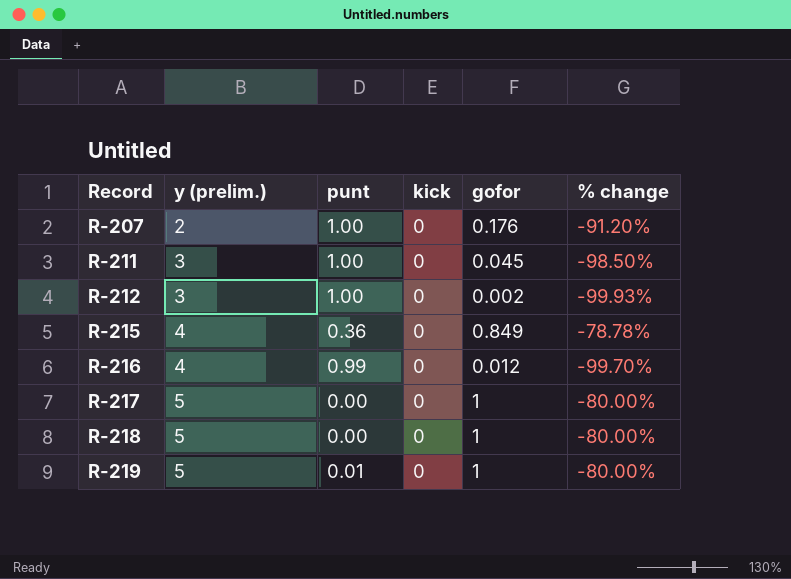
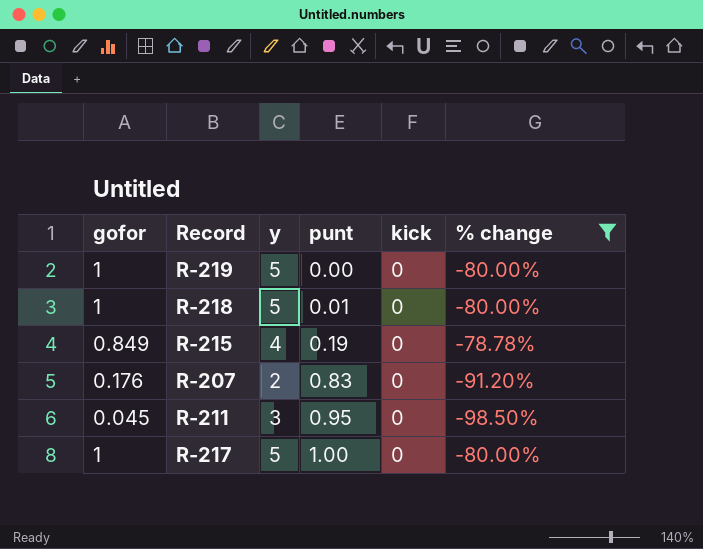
filter: none -> % change >= -98.50%
row order: Record ascending -> punt ascending
column gofor | position: 5 -> 1
column name: y (prelim.) -> y
R-219 | punt: 0.01 -> 0.00
R-218 | punt: 0.00 -> 0.01
R-215 | punt: 0.36 -> 0.19
R-207 | punt: 1.00 -> 0.83
R-211 | punt: 1.00 -> 0.95
R-217 | punt: 0.00 -> 1.00

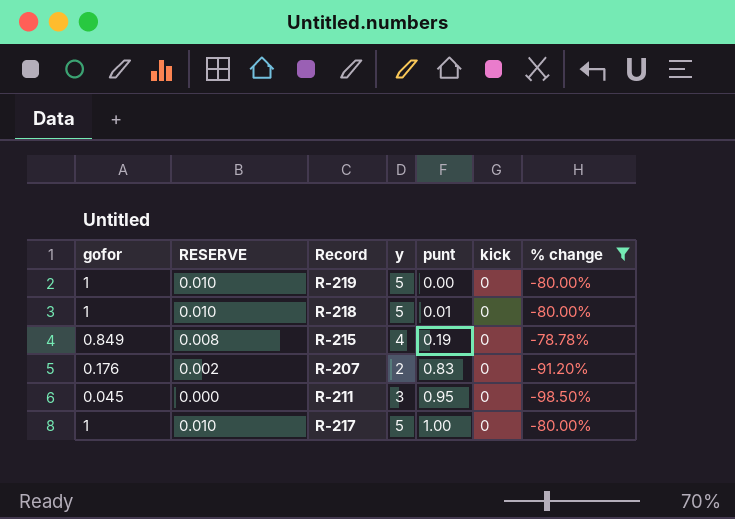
column RESERVE | formula: none -> [gofor] * 0.01

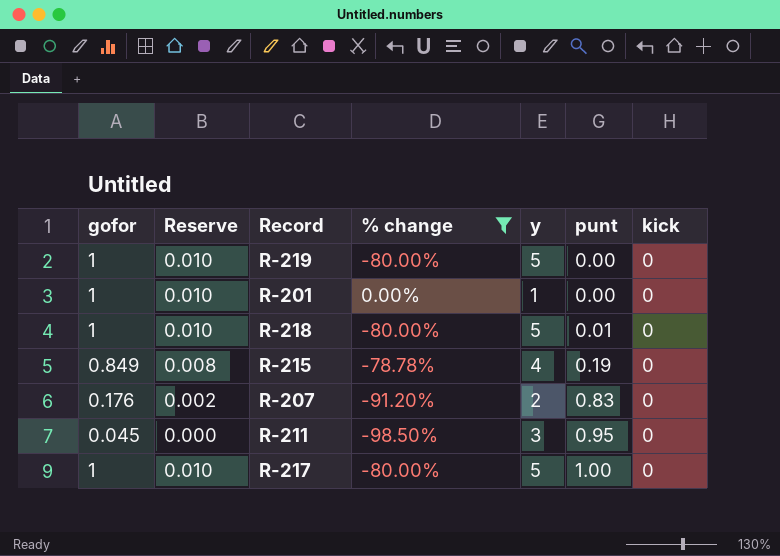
column name: RESERVE -> Reserve
column % change | position: 7 -> 4
row R-201: none -> 1 | 0.010 | 0.00% | 1 | 0.00 | 0

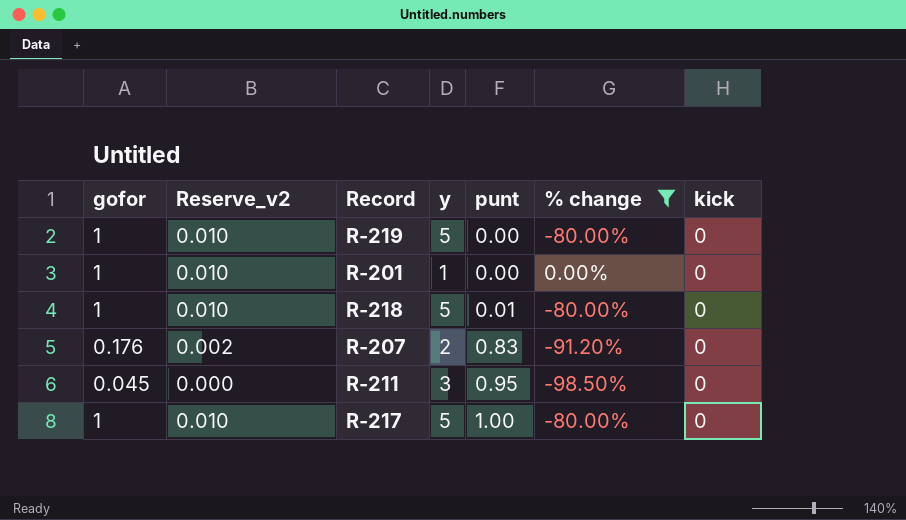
column name: Reserve -> Reserve_v2
column % change | position: 4 -> 6
row R-215: 0.849 | 0.008 | -78.78% | 4 | 0.19 | 0 -> none

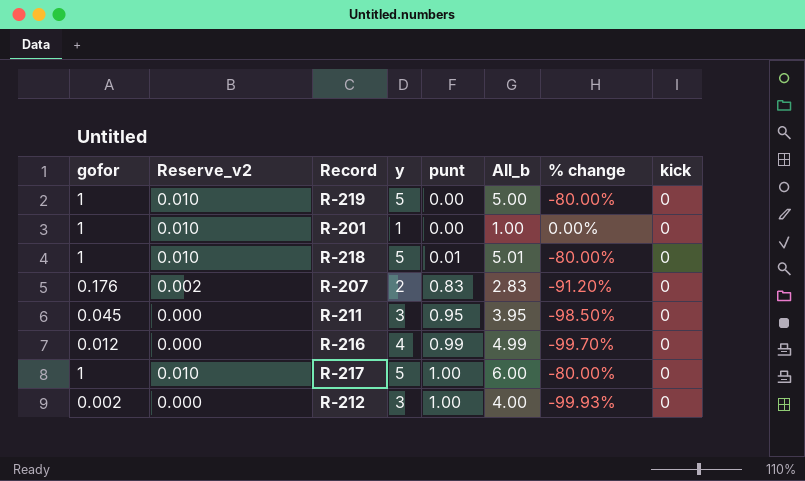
filter: % change >= -98.50% -> none
column All_b | formula: none -> [y] + [punt]

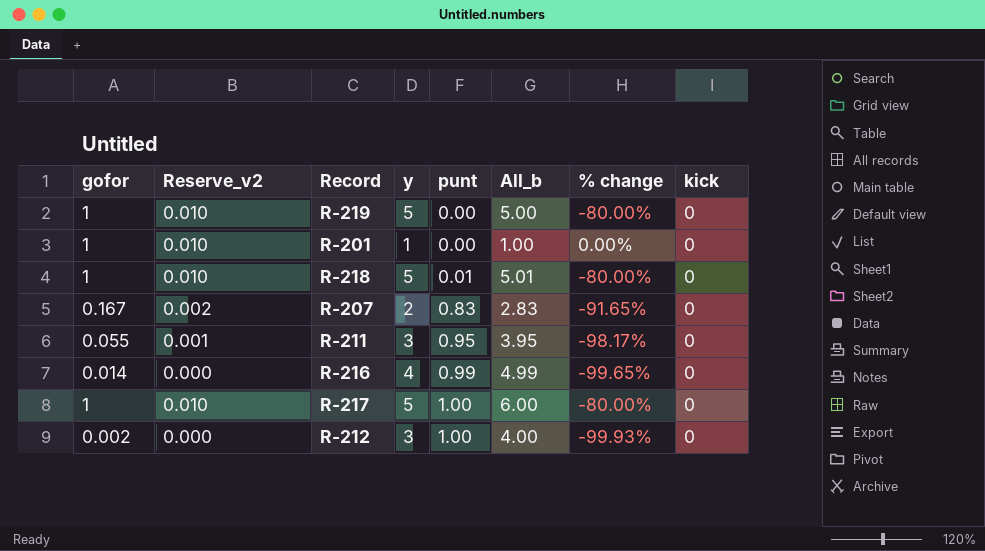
R-207 | gofor: 0.176 -> 0.167
R-207 | % change: -91.20% -> -91.65%
R-211 | gofor: 0.045 -> 0.055
R-211 | Reserve_v2: 0.000 -> 0.001
R-211 | % change: -98.50% -> -98.17%
R-216 | gofor: 0.012 -> 0.014
R-216 | % change: -99.70% -> -99.65%

